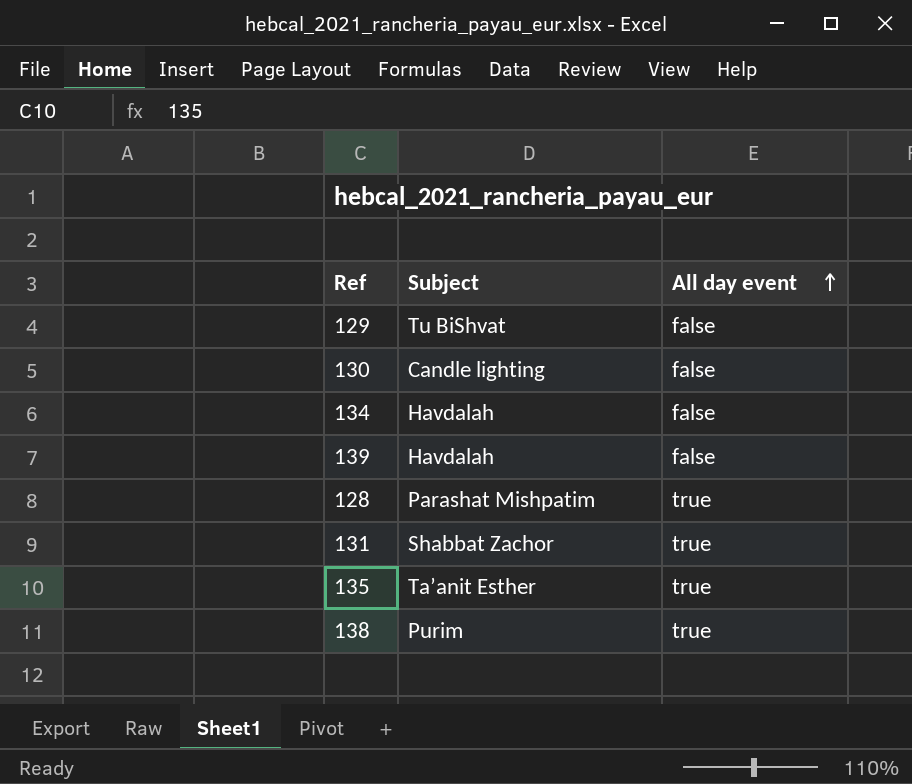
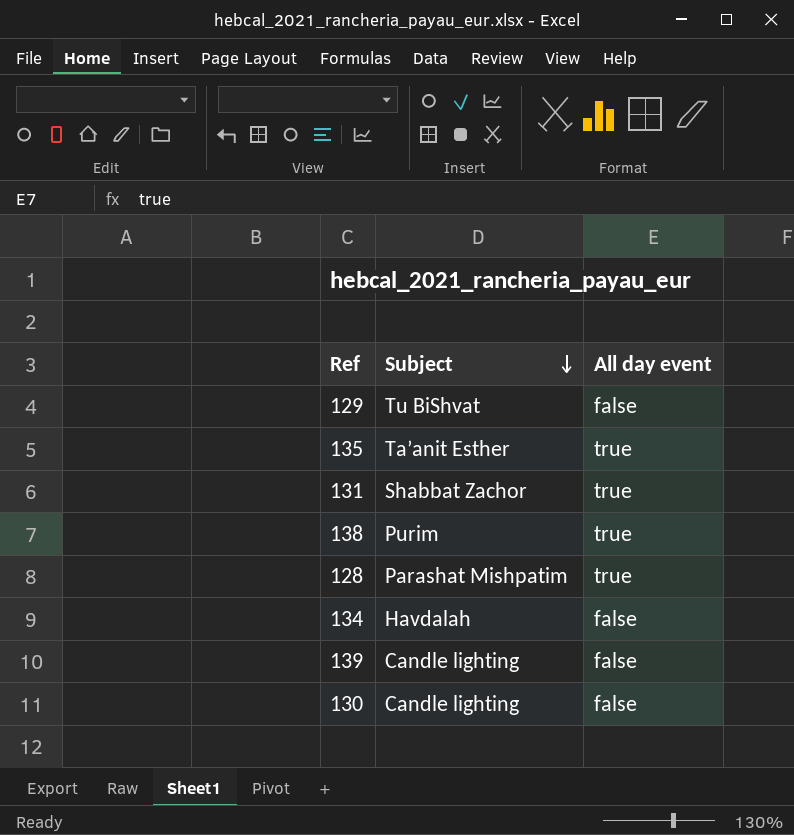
row order: All day event ascending -> Subject descending
139 | Subject: Havdalah -> Candle lighting

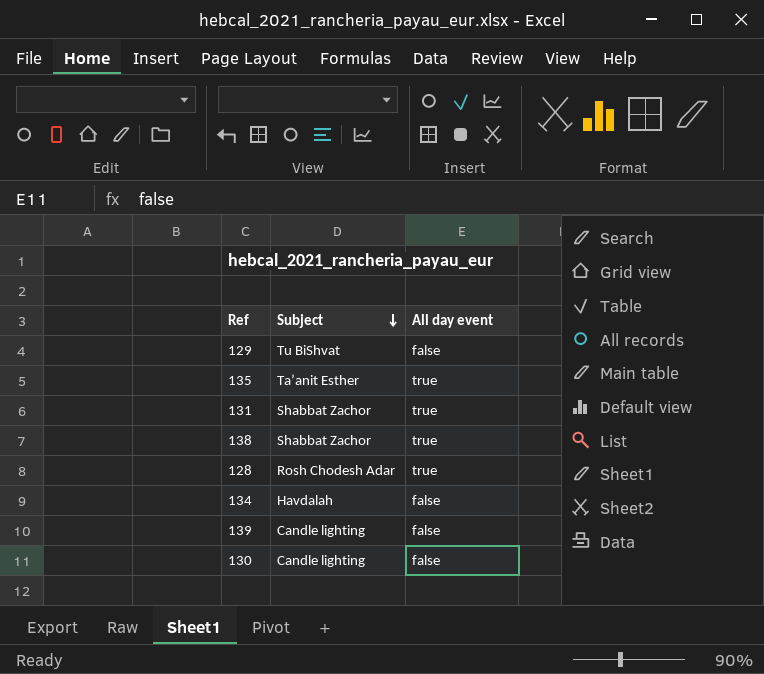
138 | Subject: Purim -> Shabbat Zachor
128 | Subject: Parashat Mishpatim -> Rosh Chodesh Adar

